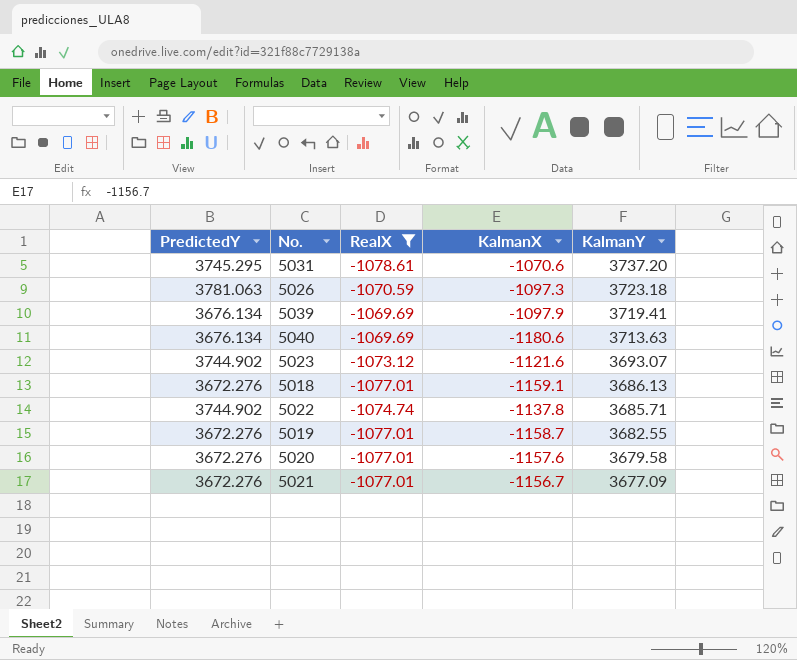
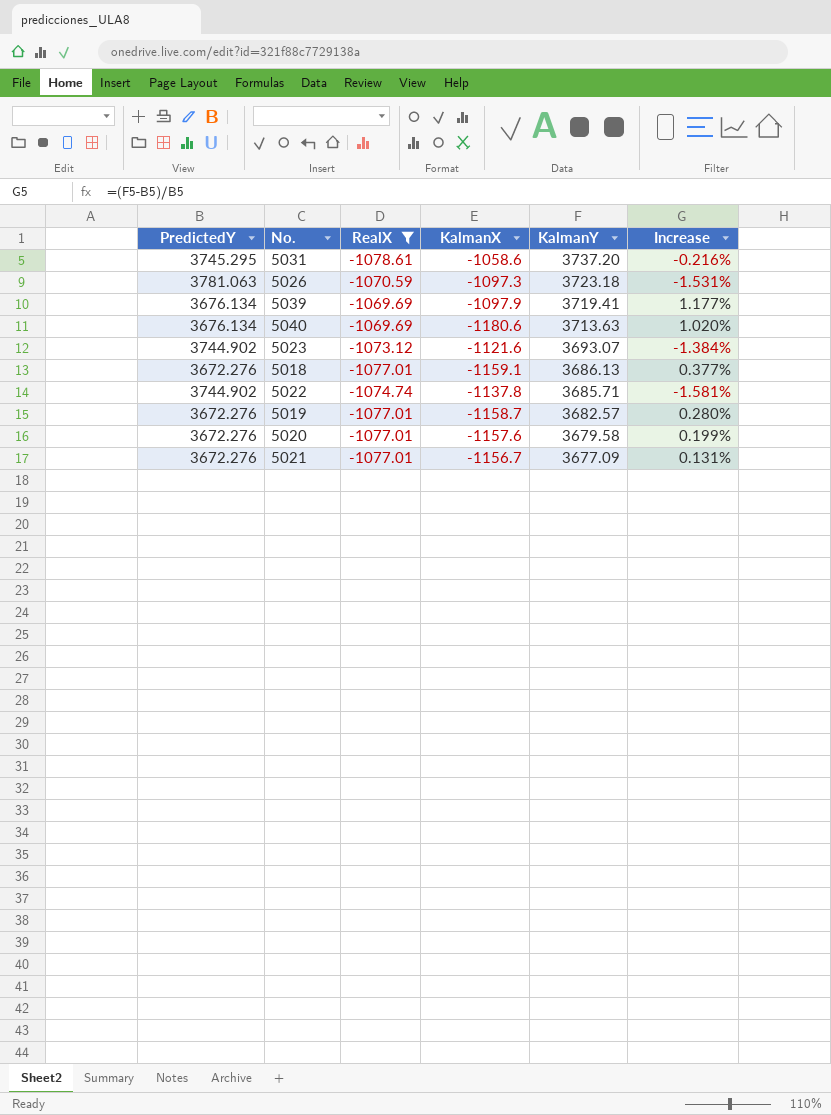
column Increase | formula: none -> ([KalmanY] - [PredictedY]) / [PredictedY]
5031 | KalmanX: -1070.6 -> -1058.6
5019 | KalmanY: 3682.55 -> 3682.57

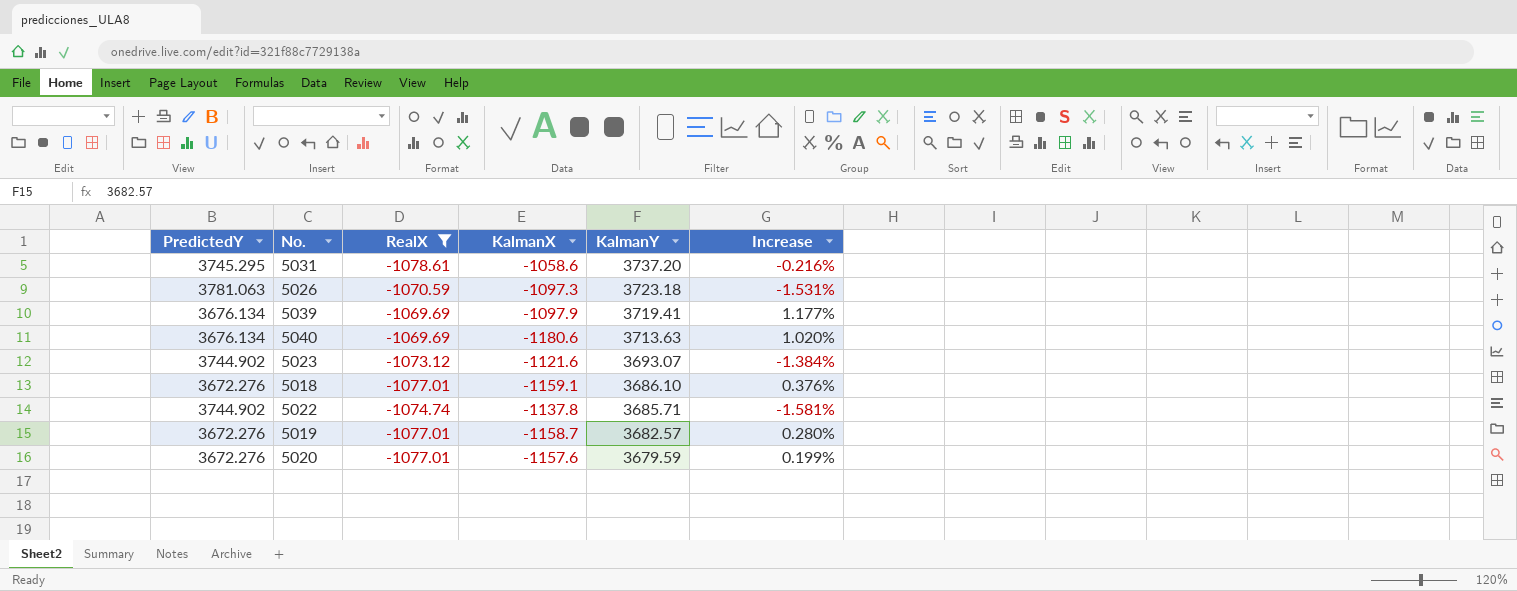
row 5021: 3672.276 | -1077.01 | -1156.7 | 3677.09 | 0.131% -> none
5018 | KalmanY: 3686.13 -> 3686.10
5018 | Increase: 0.377% -> 0.376%
5020 | KalmanY: 3679.58 -> 3679.59

